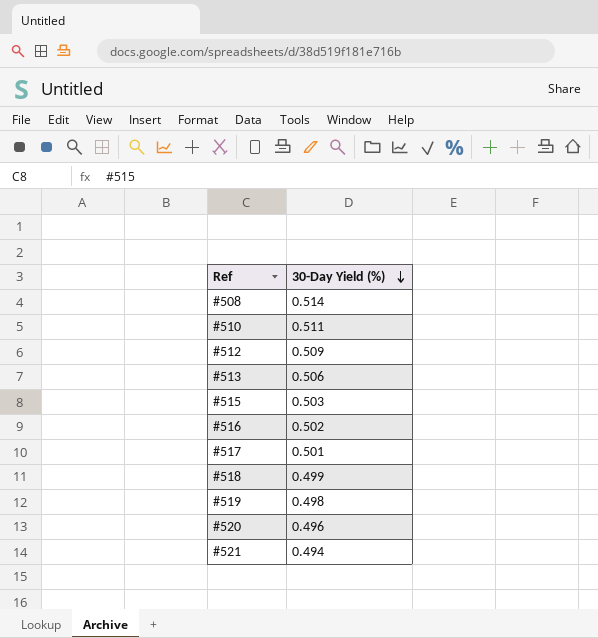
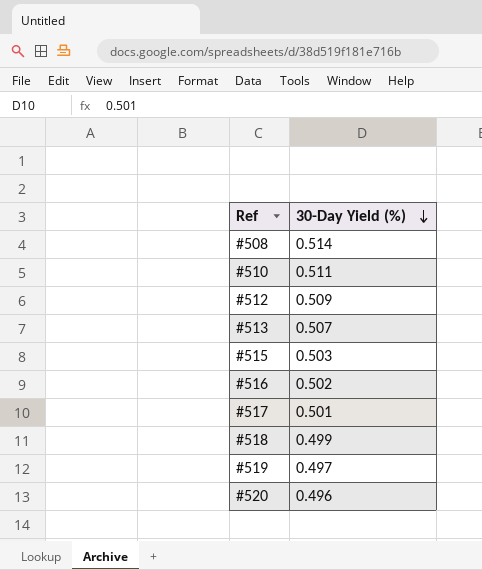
row #521: 0.494 -> none
#513 | 30-Day Yield (%): 0.506 -> 0.507
#519 | 30-Day Yield (%): 0.498 -> 0.497

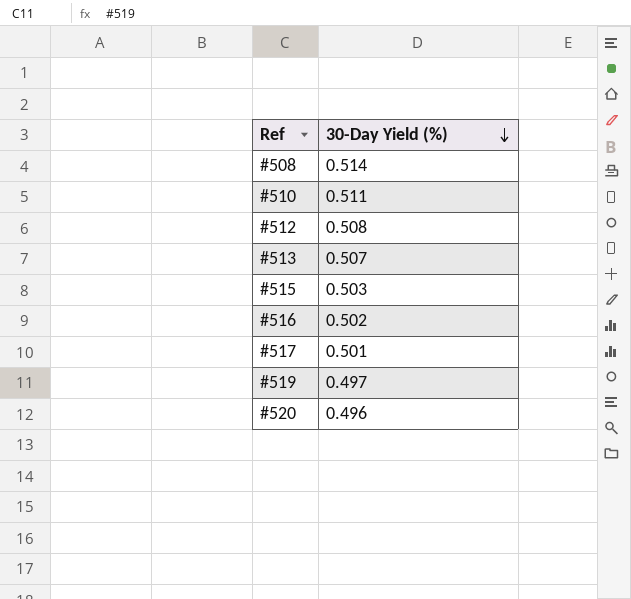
row #518: 0.499 -> none
#512 | 30-Day Yield (%): 0.509 -> 0.508

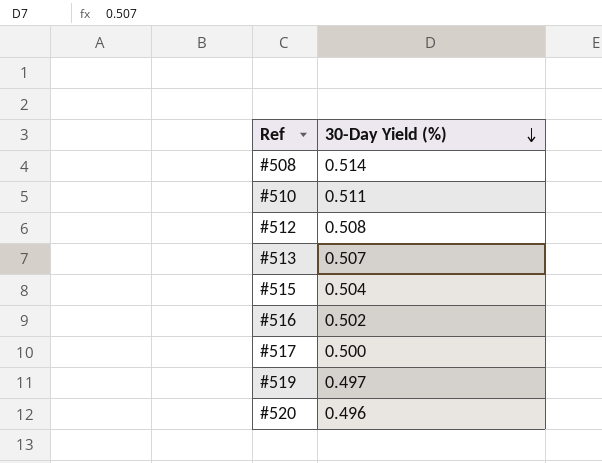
#515 | 30-Day Yield (%): 0.503 -> 0.504
#517 | 30-Day Yield (%): 0.501 -> 0.500

